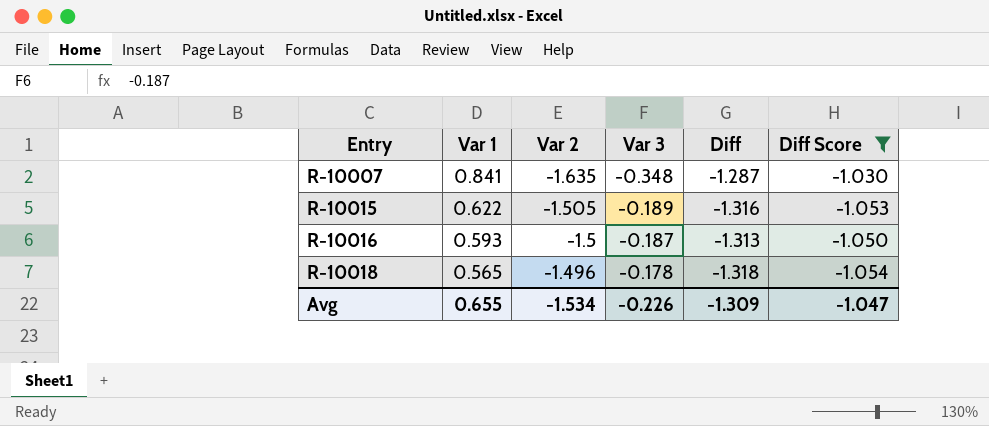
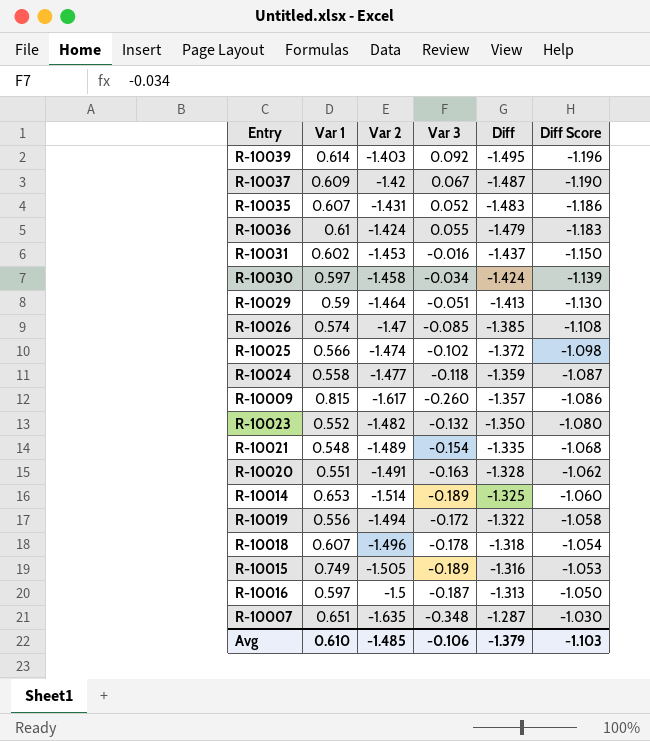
filter: Diff Score >= -1.054 -> none
row order: Entry ascending -> Diff ascending
R-10018 | Var 1: 0.565 -> 0.607
R-10015 | Var 1: 0.622 -> 0.749
R-10016 | Var 1: 0.593 -> 0.597
R-10007 | Var 1: 0.841 -> 0.651
Avg | Var 1: 0.655 -> 0.610
Avg | Var 2: -1.534 -> -1.485
Avg | Var 3: -0.226 -> -0.106
Avg | Diff: -1.309 -> -1.379
Avg | Diff Score: -1.047 -> -1.103

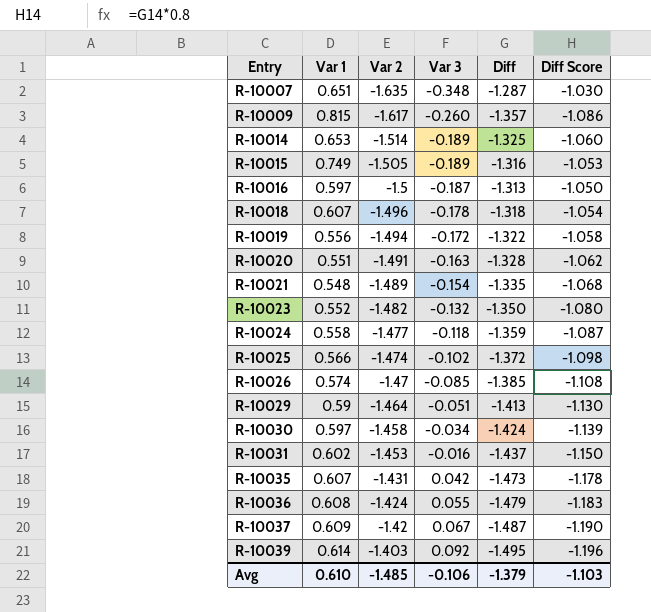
row order: Diff ascending -> Entry ascending
R-10035 | Var 3: 0.052 -> 0.042
R-10035 | Diff: -1.483 -> -1.473
R-10035 | Diff Score: -1.186 -> -1.178
R-10036 | Var 1: 0.61 -> 0.608

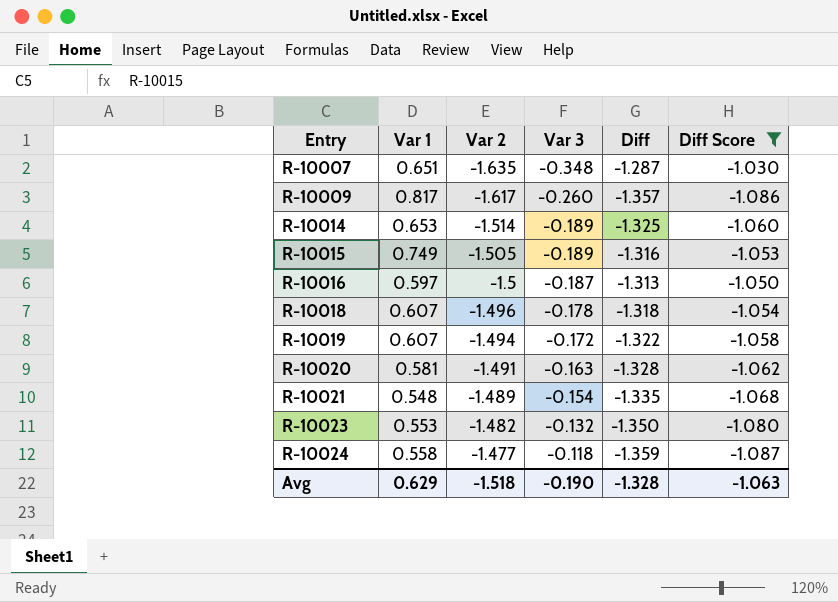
filter: none -> Diff Score >= -1.087
R-10009 | Var 1: 0.815 -> 0.817
R-10019 | Var 1: 0.556 -> 0.607
R-10020 | Var 1: 0.551 -> 0.581
R-10023 | Var 1: 0.552 -> 0.553
Avg | Var 1: 0.610 -> 0.629
Avg | Var 2: -1.485 -> -1.518
Avg | Var 3: -0.106 -> -0.190
Avg | Diff: -1.379 -> -1.328
Avg | Diff Score: -1.103 -> -1.063

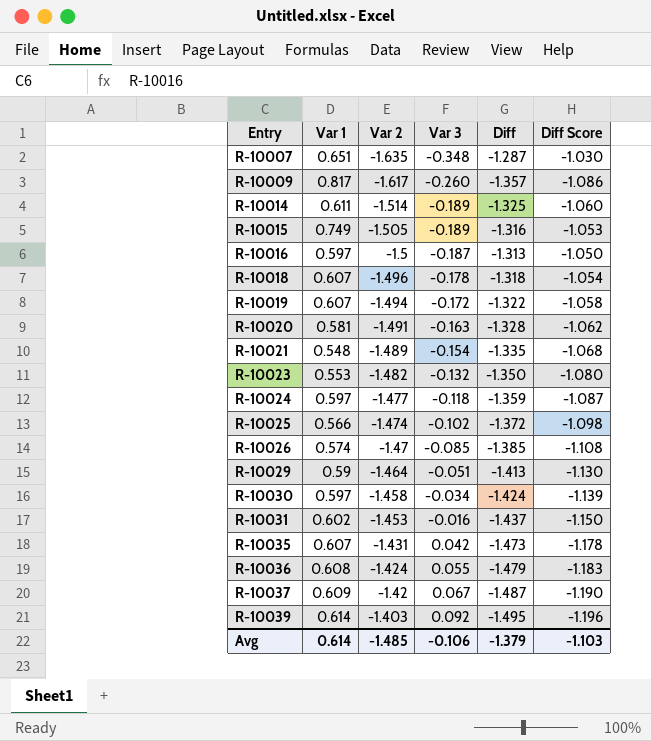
filter: Diff Score >= -1.087 -> none
R-10014 | Var 1: 0.653 -> 0.611
R-10024 | Var 1: 0.558 -> 0.597
Avg | Var 1: 0.629 -> 0.614
Avg | Var 2: -1.518 -> -1.485
Avg | Var 3: -0.190 -> -0.106
Avg | Diff: -1.328 -> -1.379
Avg | Diff Score: -1.063 -> -1.103

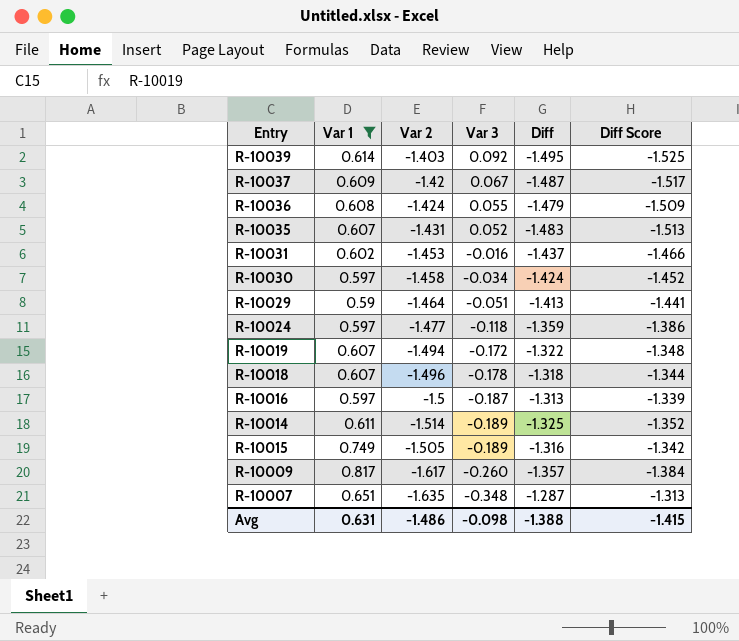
filter: none -> Var 1 >= 0.59
row order: Entry ascending -> Var 3 descending
column Diff Score | formula: [Diff] * 0.8 -> [Diff] * 1.02
R-10035 | Var 3: 0.042 -> 0.052
R-10035 | Diff: -1.473 -> -1.483
Avg | Var 1: 0.614 -> 0.631
Avg | Var 2: -1.485 -> -1.486
Avg | Var 3: -0.106 -> -0.098
Avg | Diff: -1.379 -> -1.388
Avg | Diff Score: -1.103 -> -1.415

